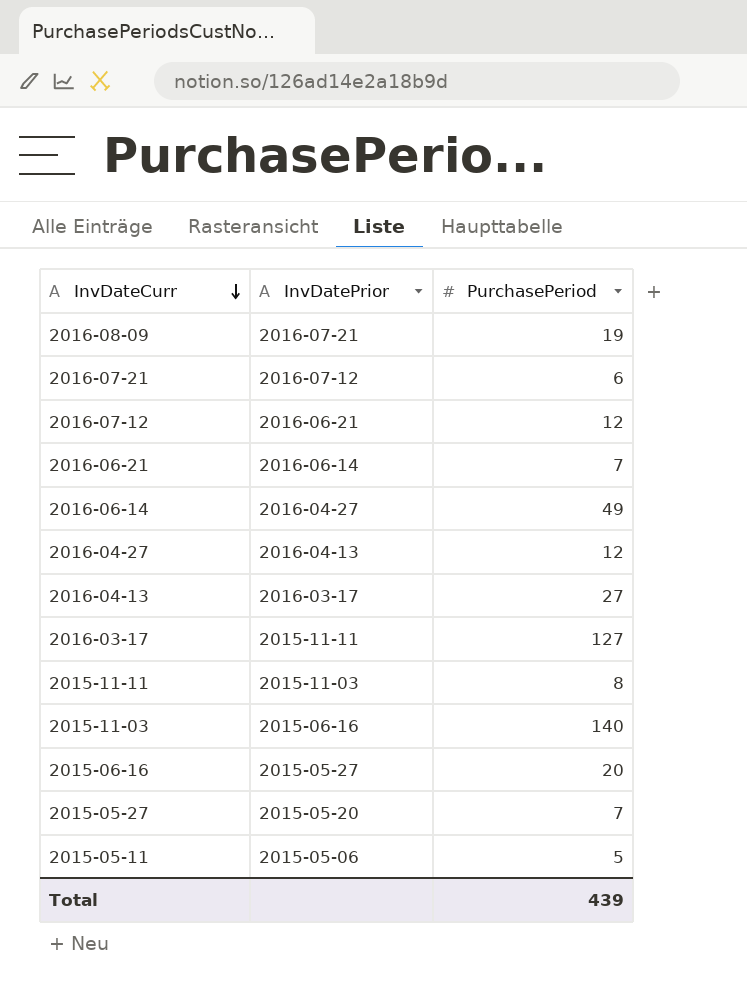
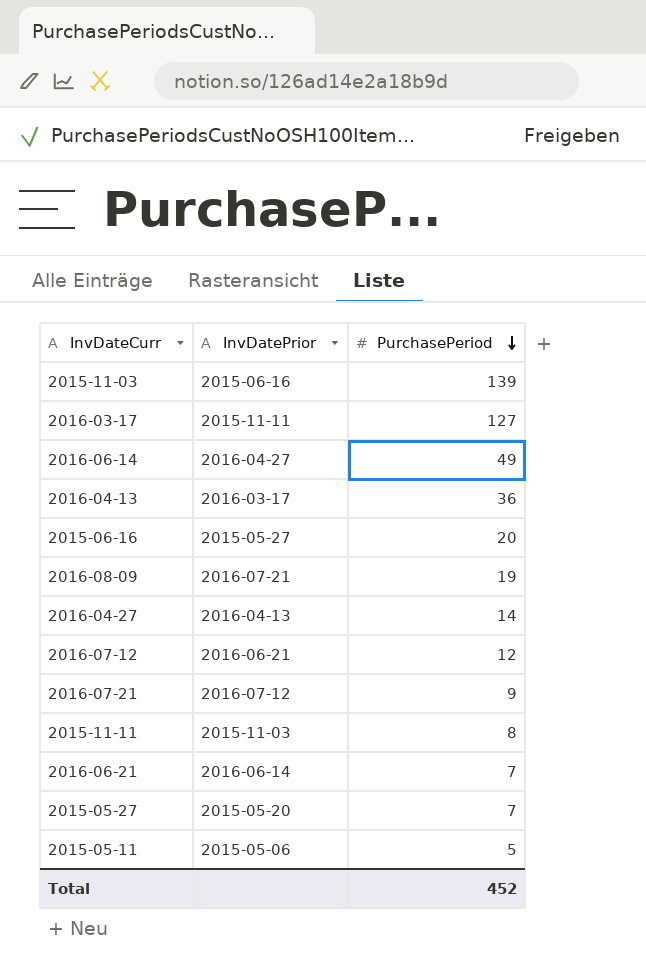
row order: InvDateCurr descending -> PurchasePeriod descending
2015-11-03 | PurchasePeriod: 140 -> 139
2016-04-13 | PurchasePeriod: 27 -> 36
2016-04-27 | PurchasePeriod: 12 -> 14
2016-07-21 | PurchasePeriod: 6 -> 9
Total | PurchasePeriod: 439 -> 452

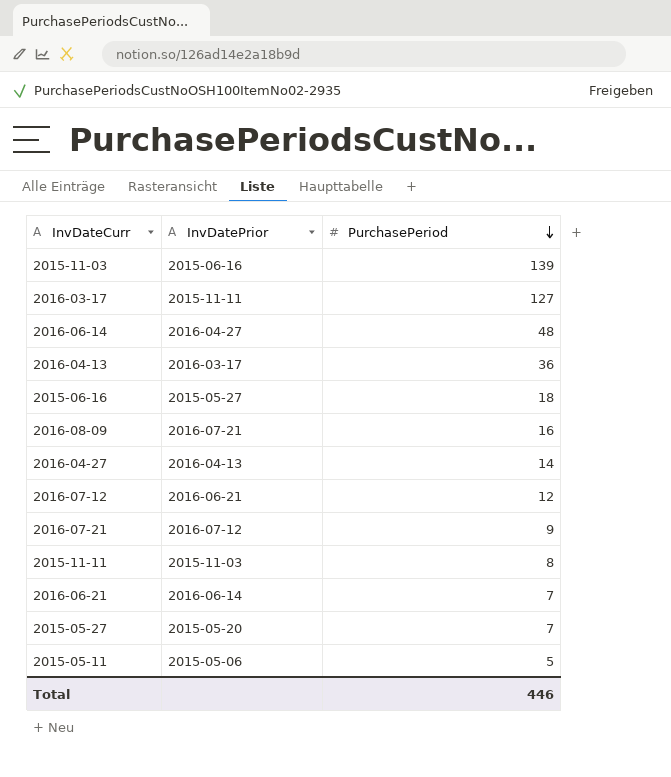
2016-06-14 | PurchasePeriod: 49 -> 48
2015-06-16 | PurchasePeriod: 20 -> 18
2016-08-09 | PurchasePeriod: 19 -> 16
Total | PurchasePeriod: 452 -> 446

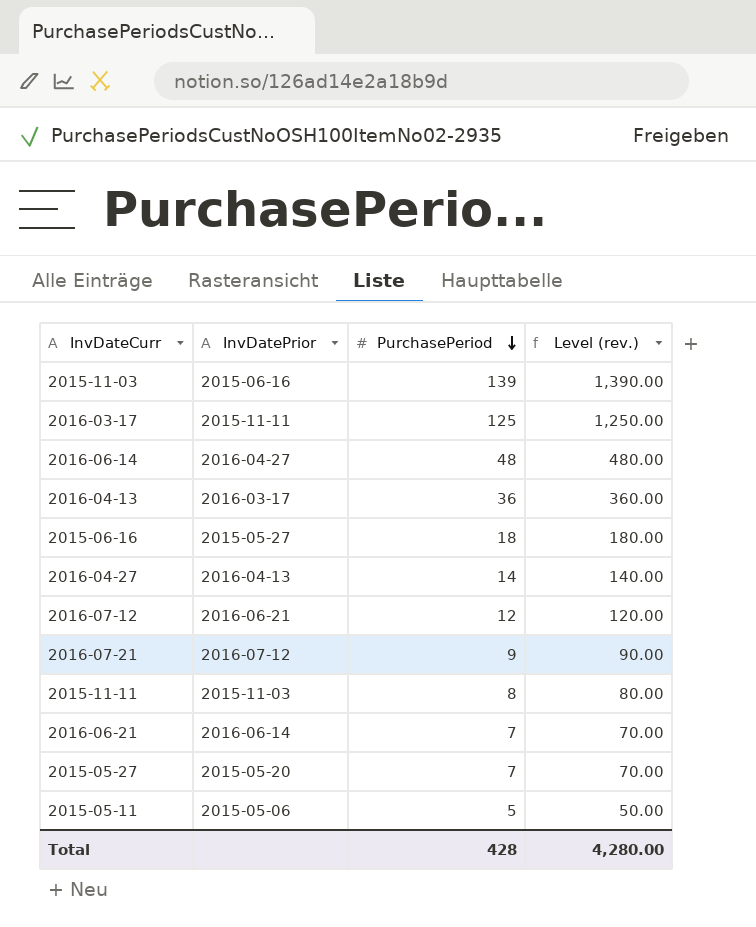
column Level (rev.) | formula: none -> [PurchasePeriod] * 10
row 2016-08-09: 2016-07-21 | 16 -> none
2016-03-17 | PurchasePeriod: 127 -> 125
Total | PurchasePeriod: 446 -> 428

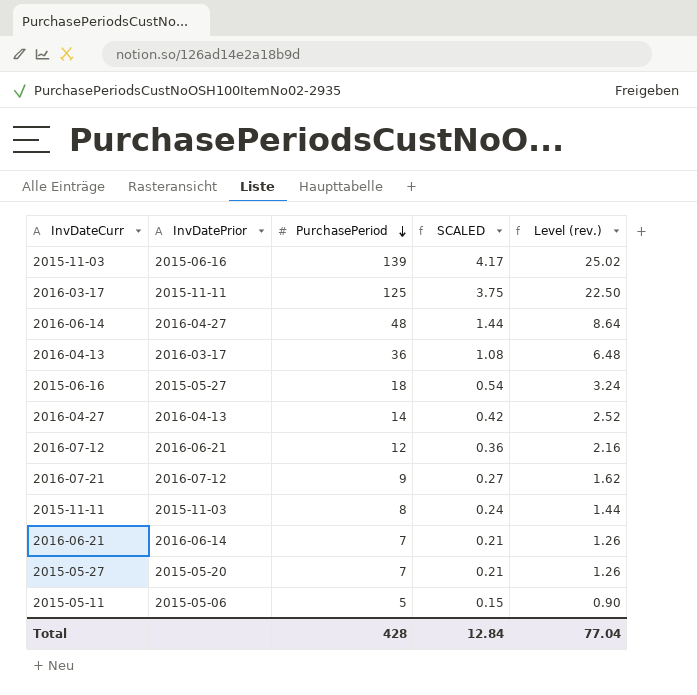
column SCALED | formula: none -> [PurchasePeriod] * 0.03
column Level (rev.) | formula: [PurchasePeriod] * 10 -> [PurchasePeriod] * 0.18
Total | Level (rev.): 4,280.00 -> 77.04

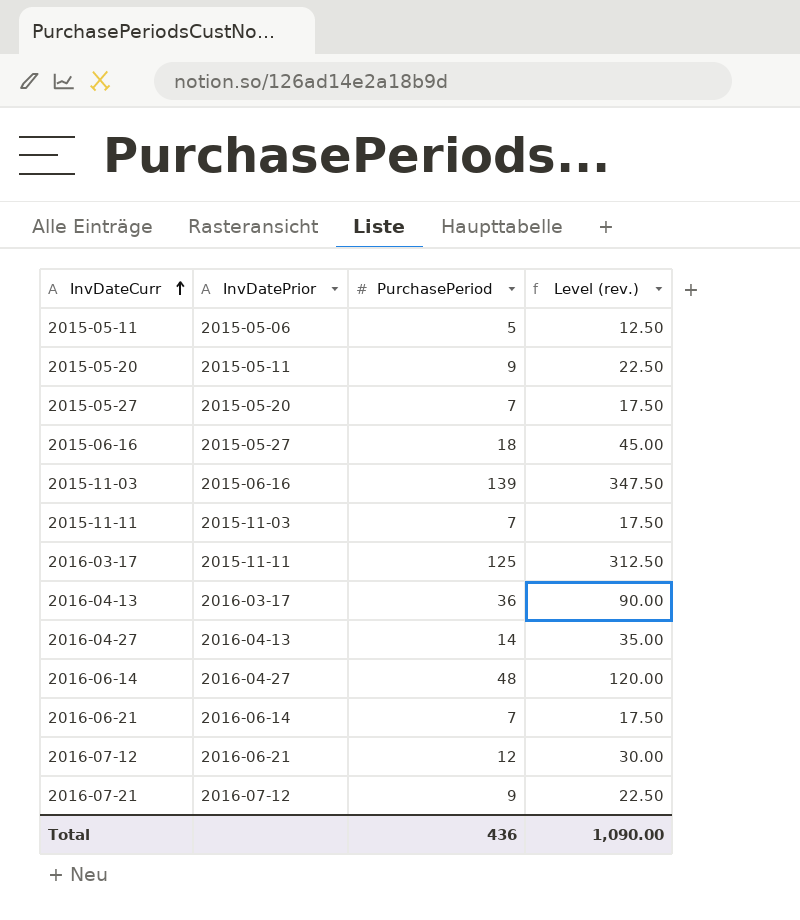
row order: PurchasePeriod descending -> InvDateCurr ascending
column SCALED | formula: [PurchasePeriod] * 0.03 -> none
column Level (rev.) | formula: [PurchasePeriod] * 0.18 -> [PurchasePeriod] * 2.5
row 2015-05-20: none -> 2015-05-11 | 9 | 22.50
2015-11-11 | PurchasePeriod: 8 -> 7
Total | PurchasePeriod: 428 -> 436
Total | Level (rev.): 77.04 -> 1,090.00

